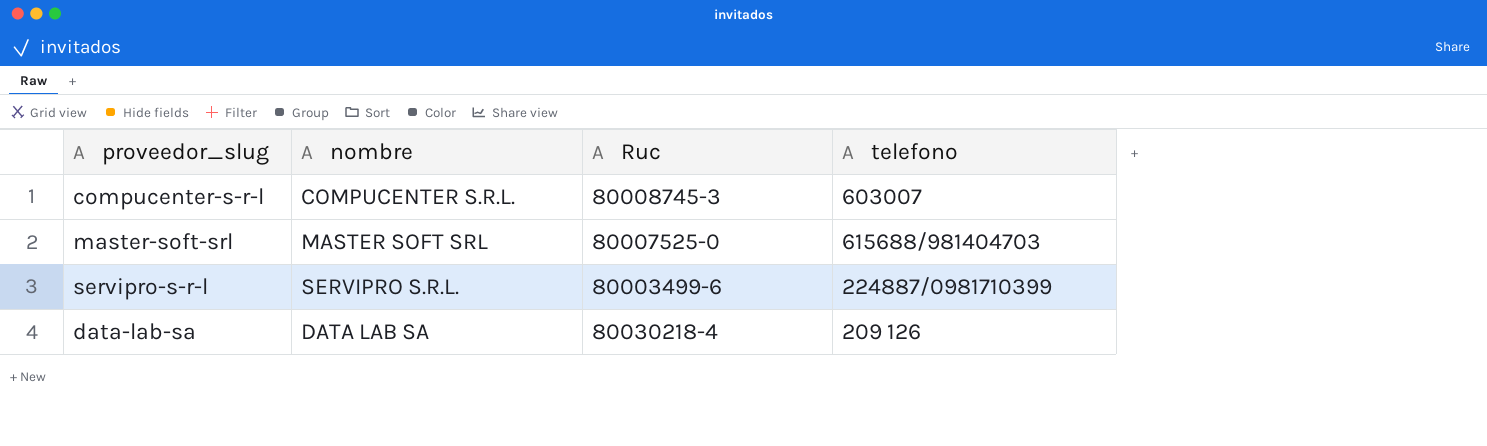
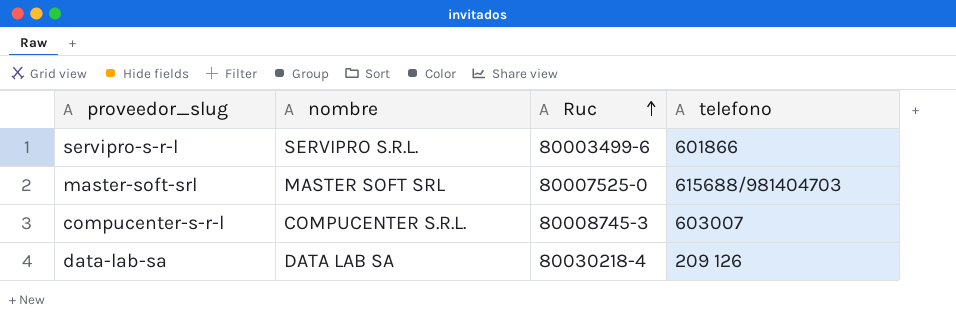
row order: none -> Ruc ascending
servipro-s-r-l | telefono: 224887/0981710399 -> 601866

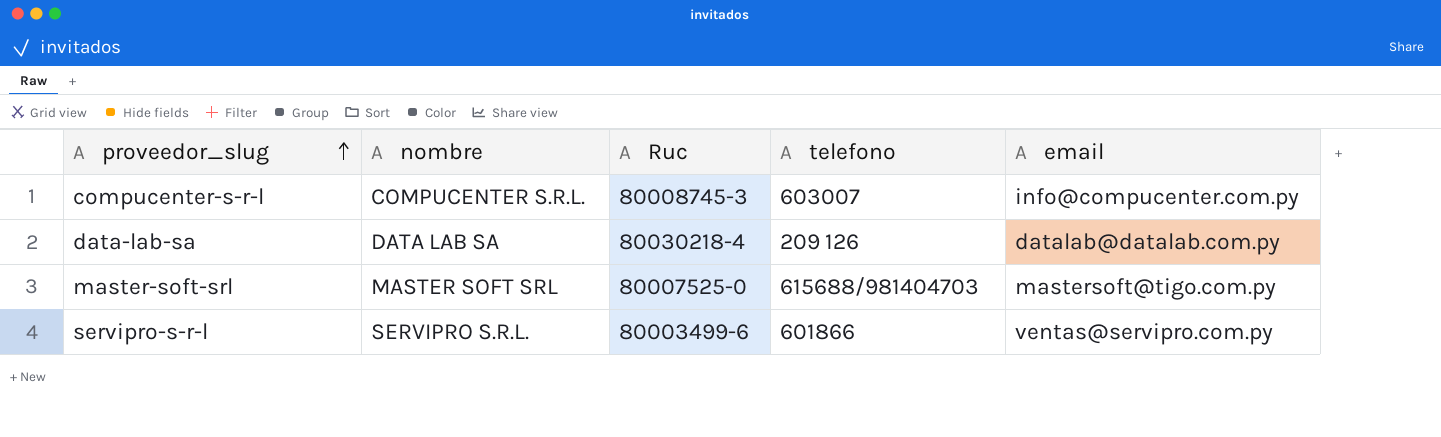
row order: Ruc ascending -> proveedor_slug ascending
column email | position: none -> 5

